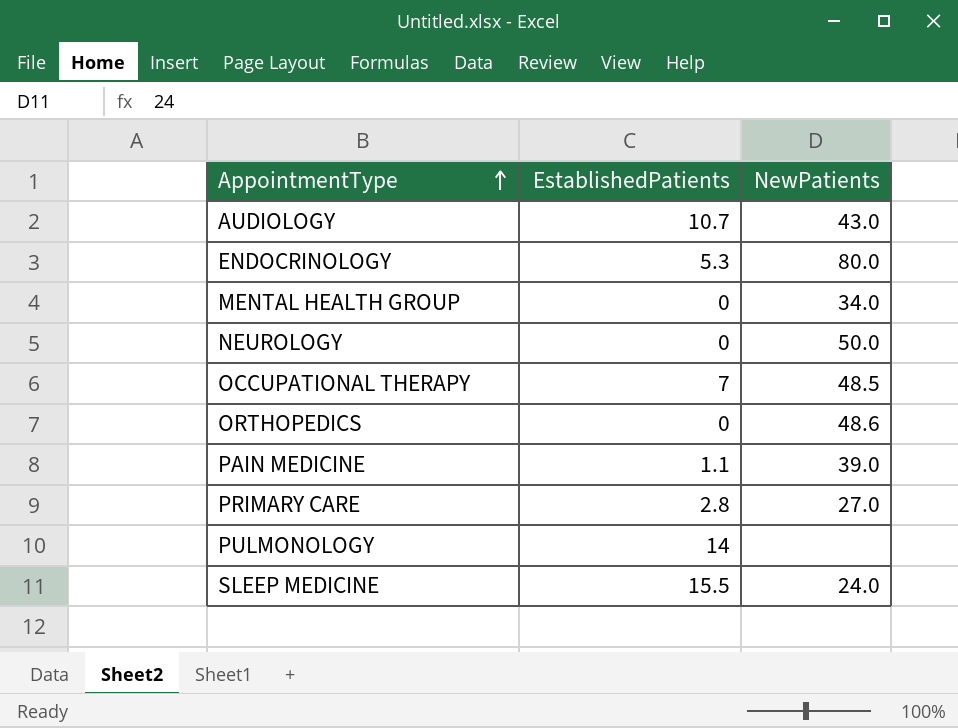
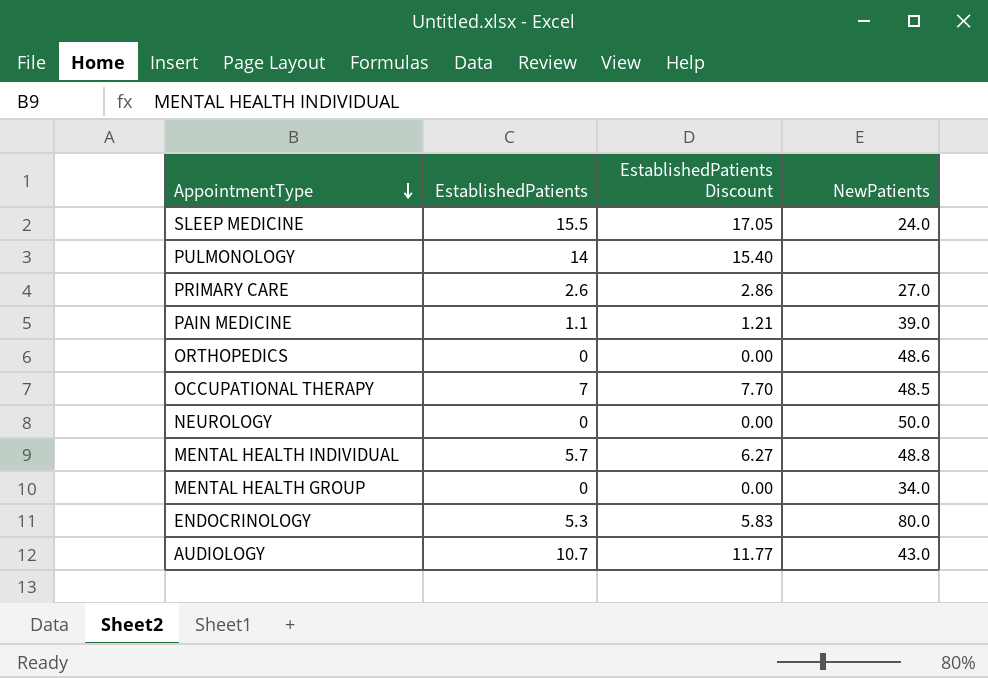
row order: AppointmentType ascending -> AppointmentType descending
column EstablishedPatients Discount | formula: none -> [EstablishedPatients] * 1.1
PRIMARY CARE | EstablishedPatients: 2.8 -> 2.6
row MENTAL HEALTH INDIVIDUAL: none -> 5.7 | 6.27 | 48.8

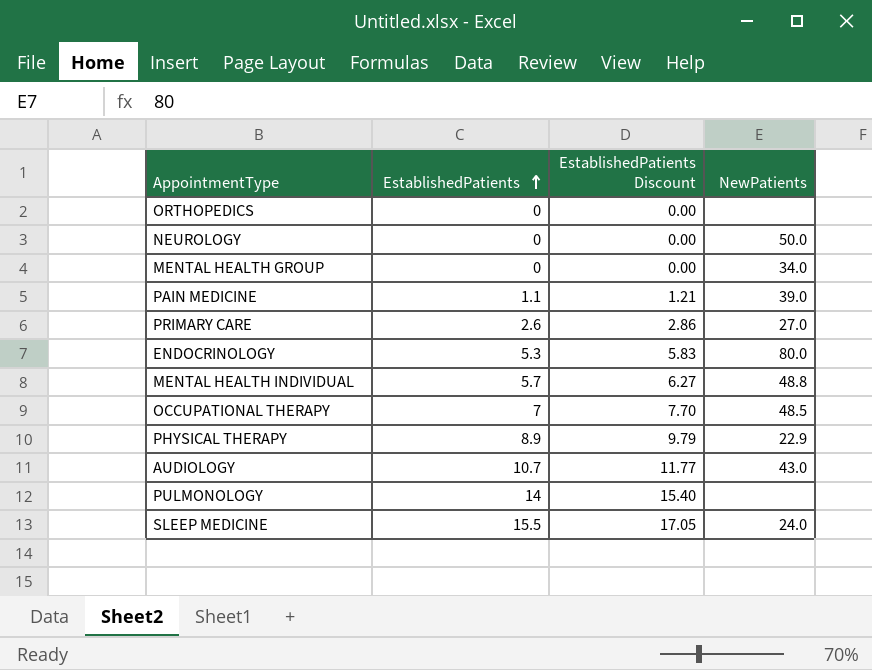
row order: AppointmentType descending -> EstablishedPatients ascending
ORTHOPEDICS | NewPatients: 48.6 -> none
row PHYSICAL THERAPY: none -> 8.9 | 9.79 | 22.9

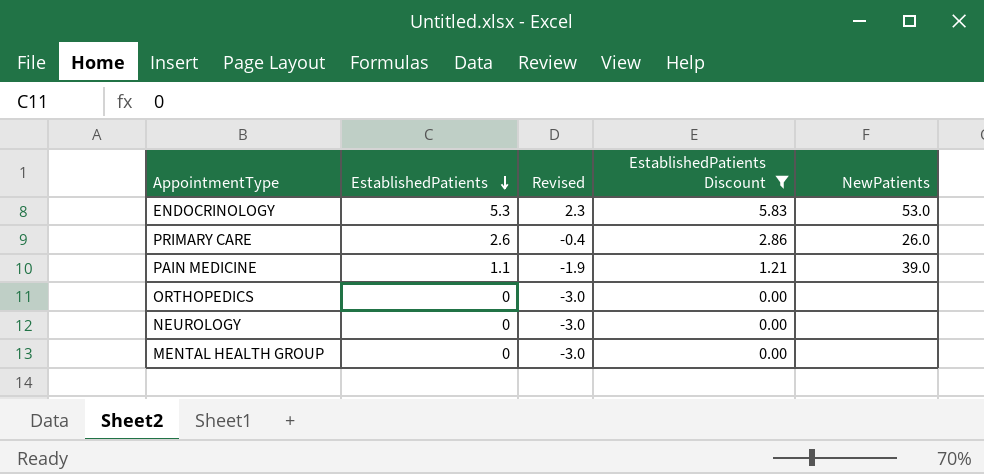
filter: none -> EstablishedPatients Discount <= 5.83
row order: EstablishedPatients ascending -> EstablishedPatients descending
column Revised | formula: none -> [EstablishedPatients] - 3
ENDOCRINOLOGY | NewPatients: 80.0 -> 53.0
PRIMARY CARE | NewPatients: 27.0 -> 26.0
NEUROLOGY | NewPatients: 50.0 -> none
MENTAL HEALTH GROUP | NewPatients: 34.0 -> none

